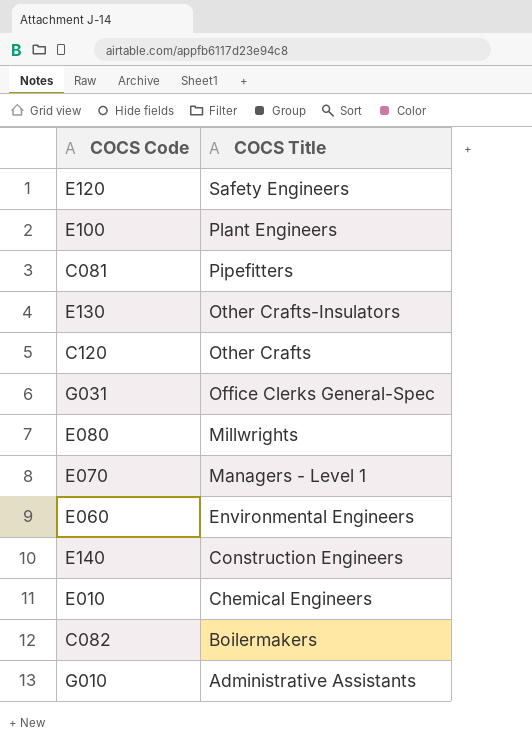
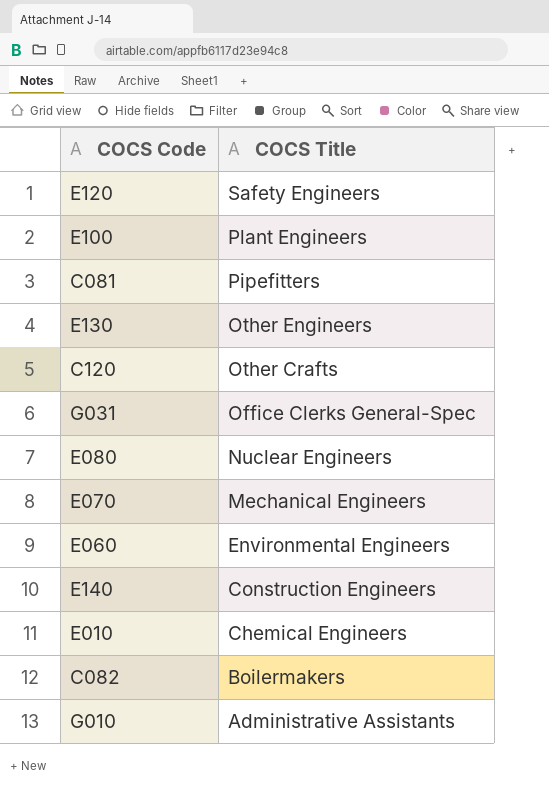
E130 | COCS Title: Other Crafts-Insulators -> Other Engineers
E080 | COCS Title: Millwrights -> Nuclear Engineers
E070 | COCS Title: Managers - Level 1 -> Mechanical Engineers

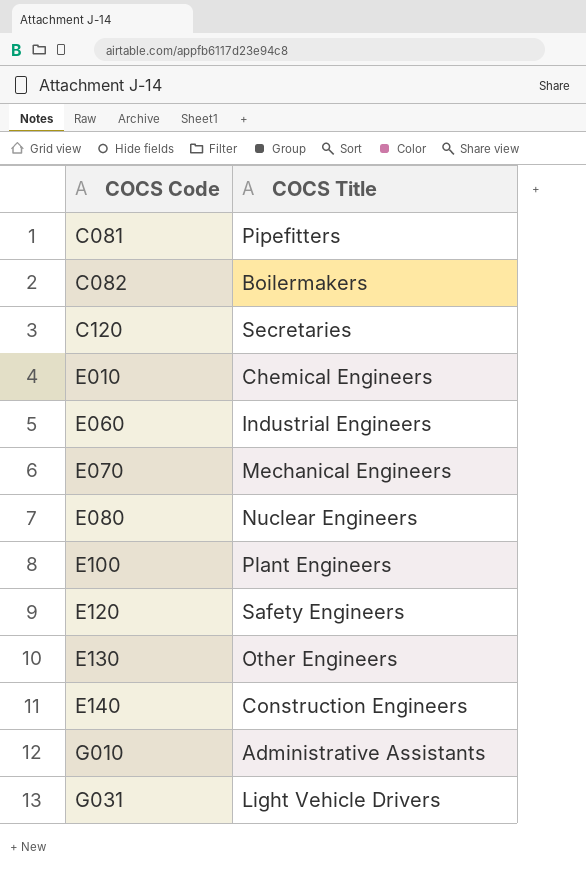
row order: COCS Title descending -> COCS Code ascending
C120 | COCS Title: Other Crafts -> Secretaries
E060 | COCS Title: Environmental Engineers -> Industrial Engineers
G031 | COCS Title: Office Clerks General-Spec -> Light Vehicle Drivers

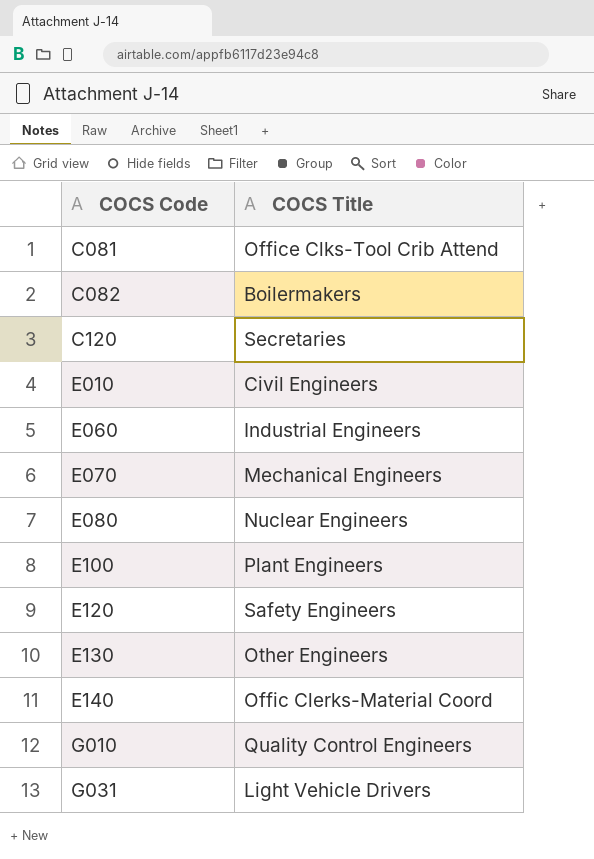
C081 | COCS Title: Pipefitters -> Office Clks-Tool Crib Attend
E010 | COCS Title: Chemical Engineers -> Civil Engineers
E140 | COCS Title: Construction Engineers -> Offic Clerks-Material Coord
G010 | COCS Title: Administrative Assistants -> Quality Control Engineers

